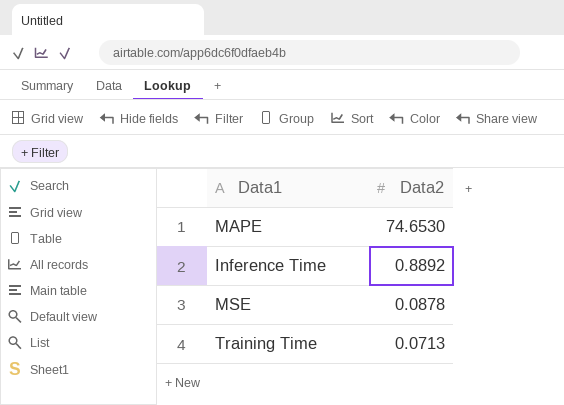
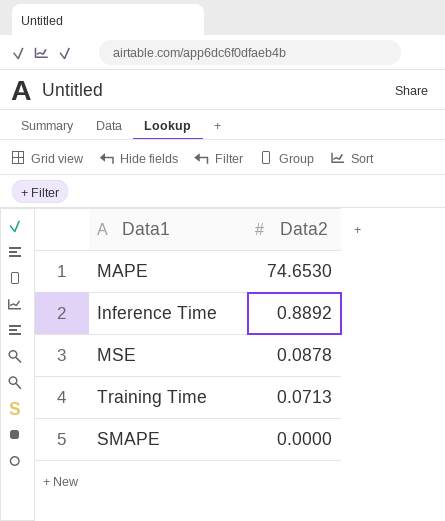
row SMAPE: none -> 0.0000

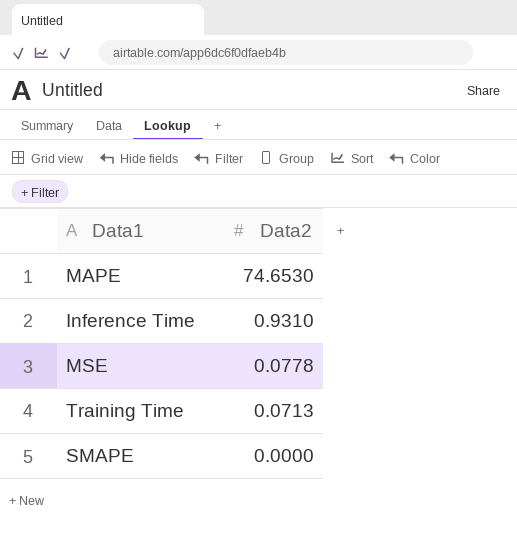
Inference Time | Data2: 0.8892 -> 0.9310
MSE | Data2: 0.0878 -> 0.0778

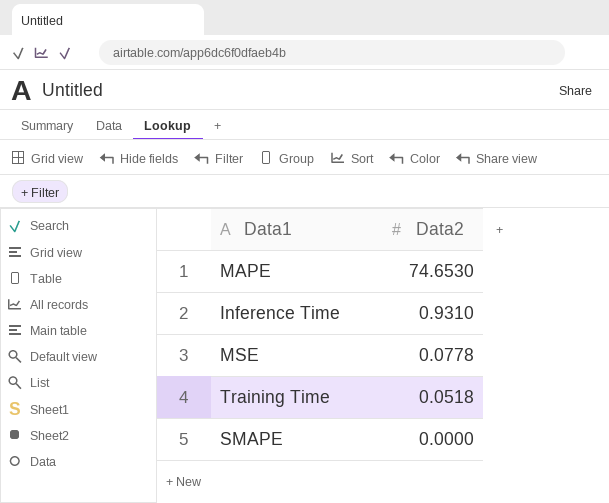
Training Time | Data2: 0.0713 -> 0.0518

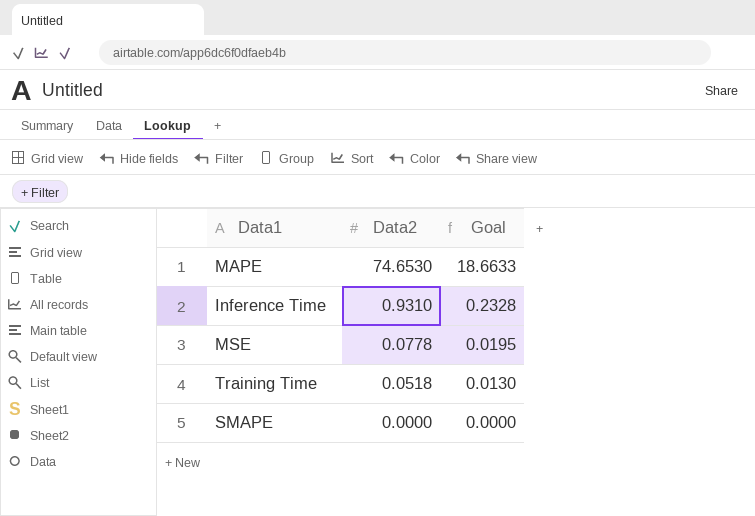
column Goal | formula: none -> [Data2] * 0.25

